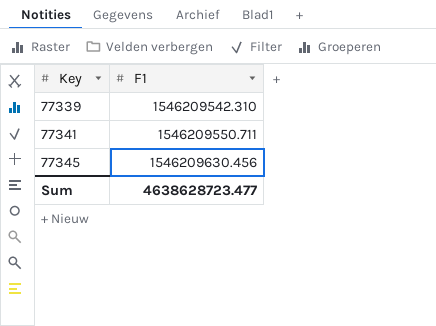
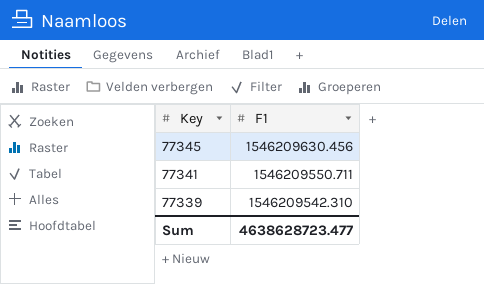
row order: Key ascending -> Key descending

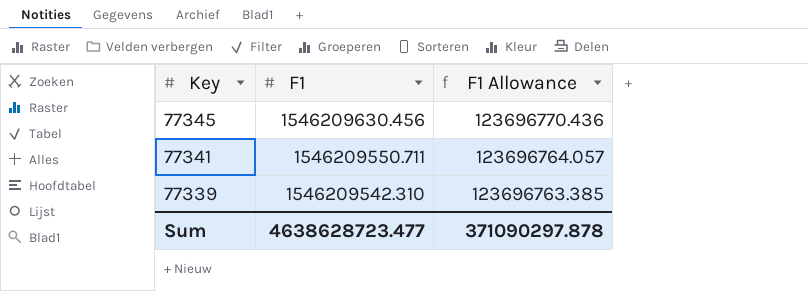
column F1 Allowance | formula: none -> [F1] * 0.08

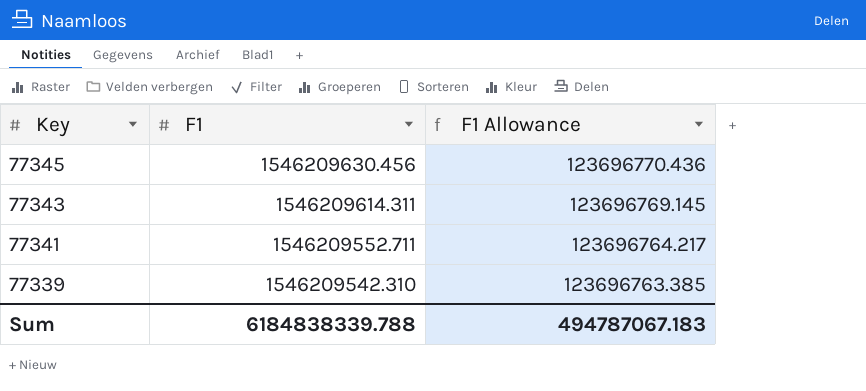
row 77343: none -> 1546209614.311 | 123696769.145
77341 | F1: 1546209550.711 -> 1546209552.711
77341 | F1 Allowance: 123696764.057 -> 123696764.217
Sum | F1: 4638628723.477 -> 6184838339.788
Sum | F1 Allowance: 371090297.878 -> 494787067.183

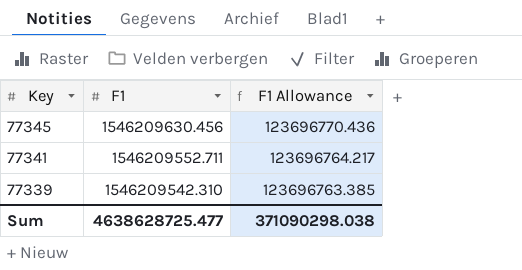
row 77343: 1546209614.311 | 123696769.145 -> none
Sum | F1: 6184838339.788 -> 4638628725.477
Sum | F1 Allowance: 494787067.183 -> 371090298.038

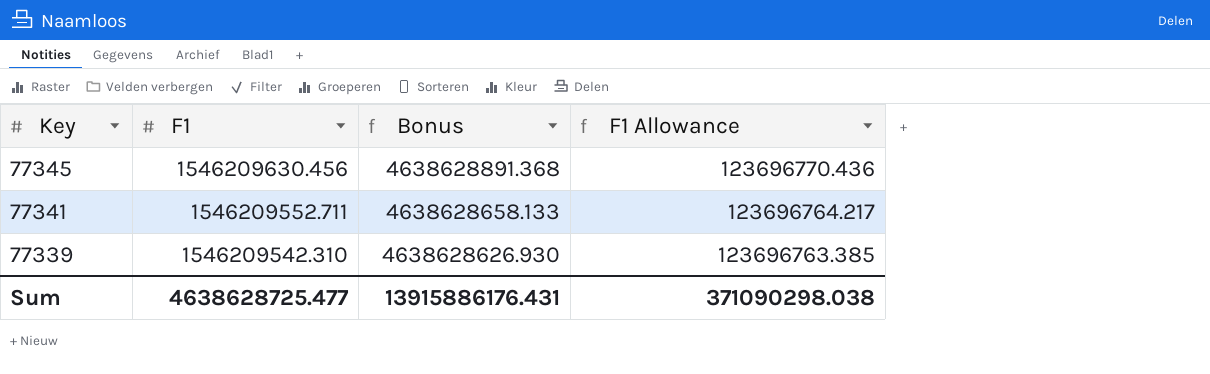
column Bonus | formula: none -> [F1] * 3

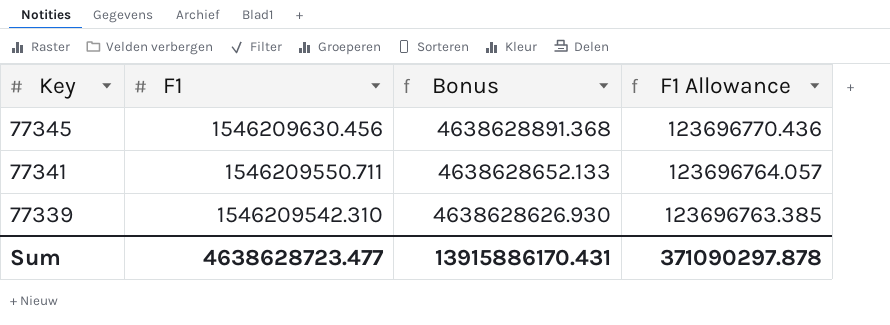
77341 | F1: 1546209552.711 -> 1546209550.711
77341 | Bonus: 4638628658.133 -> 4638628652.133
77341 | F1 Allowance: 123696764.217 -> 123696764.057
Sum | F1: 4638628725.477 -> 4638628723.477
Sum | Bonus: 13915886176.431 -> 13915886170.431
Sum | F1 Allowance: 371090298.038 -> 371090297.878

